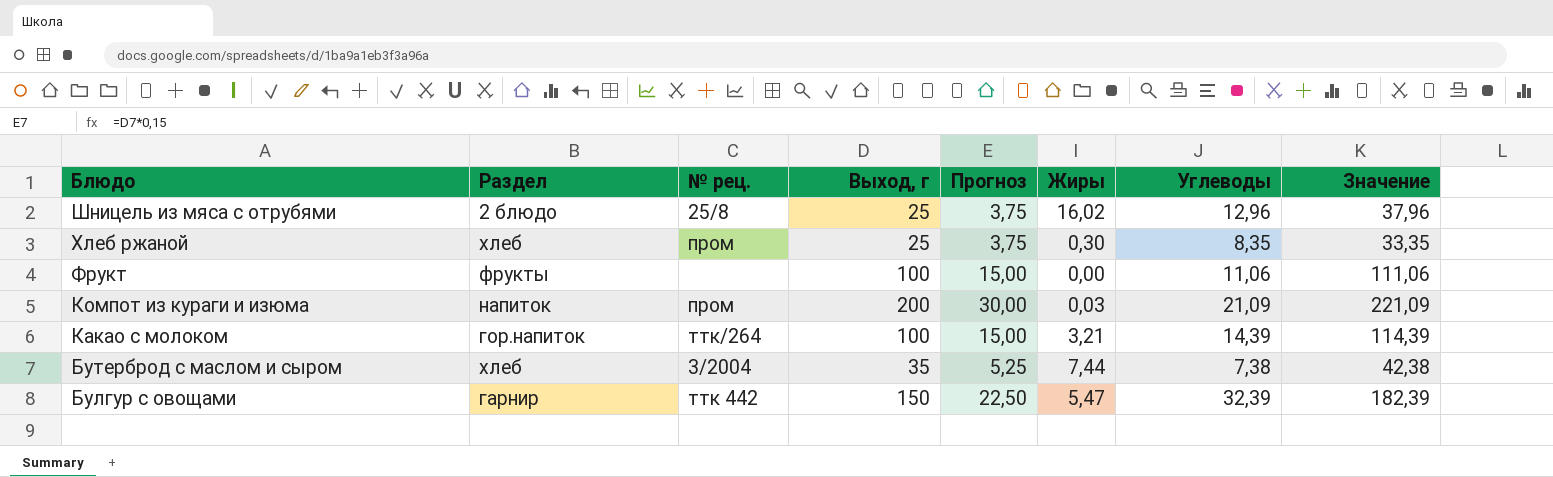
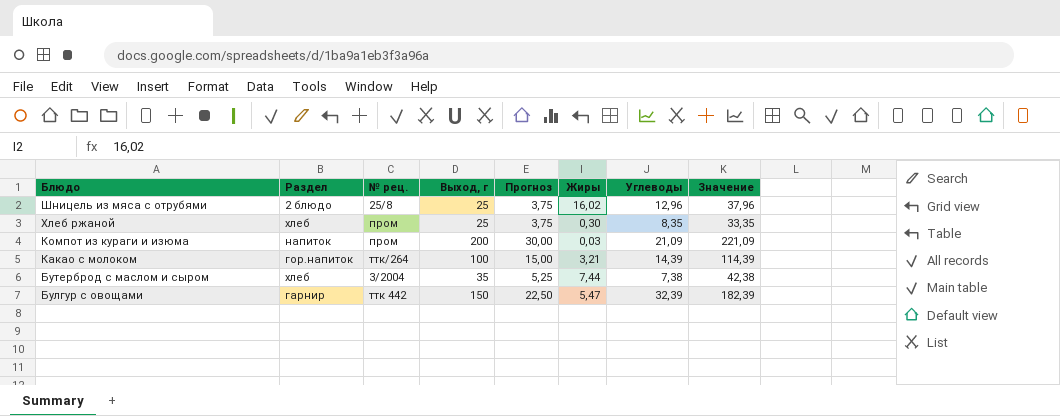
row Фрукт: фрукты | none | 100 | 15,00 | 0,00 | 11,06 | 111,06 -> none

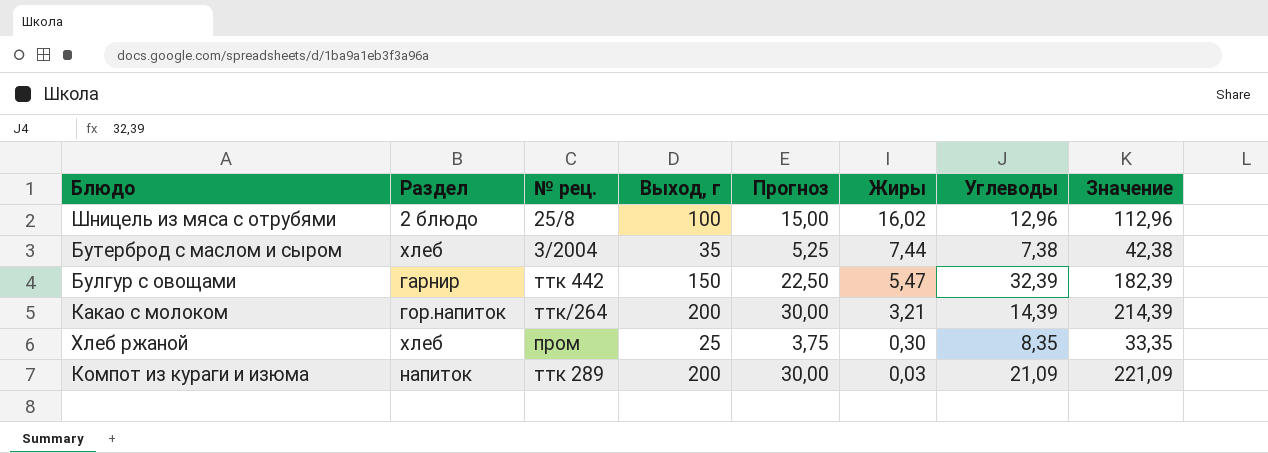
row order: Блюдо descending -> Жиры descending
Шницель из мяса с отрубями | Выход, г: 25 -> 100
Шницель из мяса с отрубями | Прогноз: 3,75 -> 15,00
Шницель из мяса с отрубями | Значение: 37,96 -> 112,96
Какао с молоком | Выход, г: 100 -> 200
Какао с молоком | Прогноз: 15,00 -> 30,00
Какао с молоком | Значение: 114,39 -> 214,39
Компот из кураги и изюма | № рец.: пром -> ттк 289

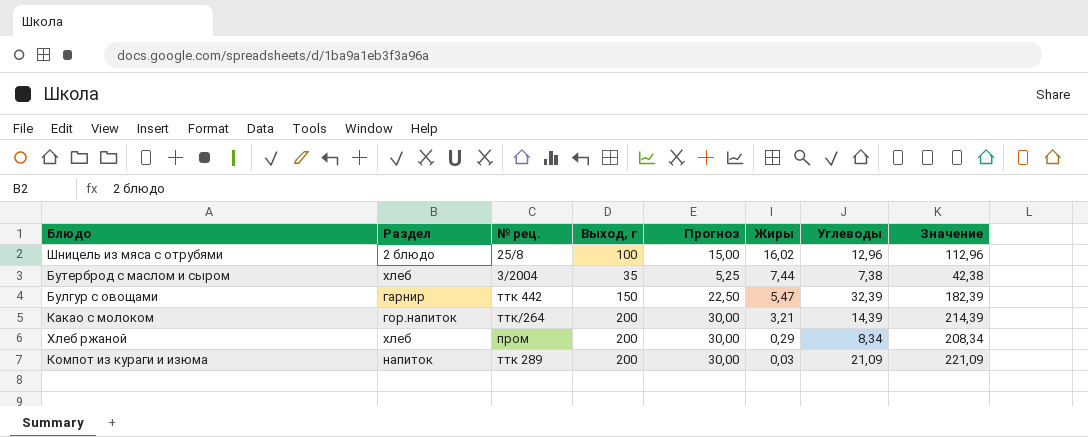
Хлеб ржаной | Выход, г: 25 -> 200
Хлеб ржаной | Прогноз: 3,75 -> 30,00
Хлеб ржаной | Жиры: 0,30 -> 0,29
Хлеб ржаной | Углеводы: 8,35 -> 8,34
Хлеб ржаной | Значение: 33,35 -> 208,34

